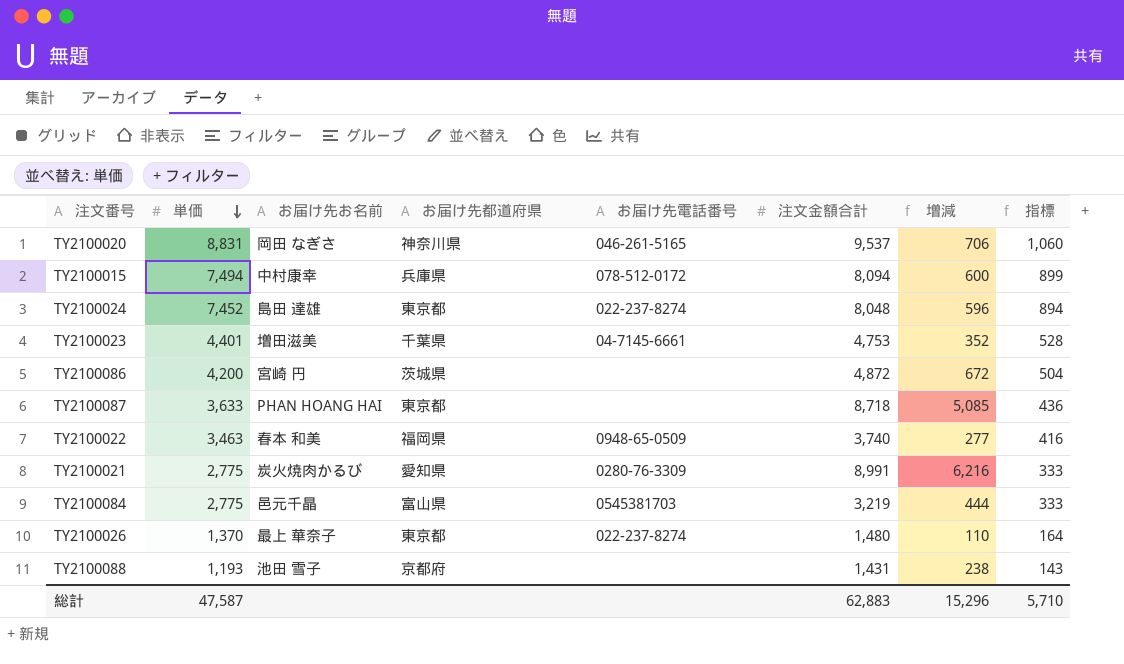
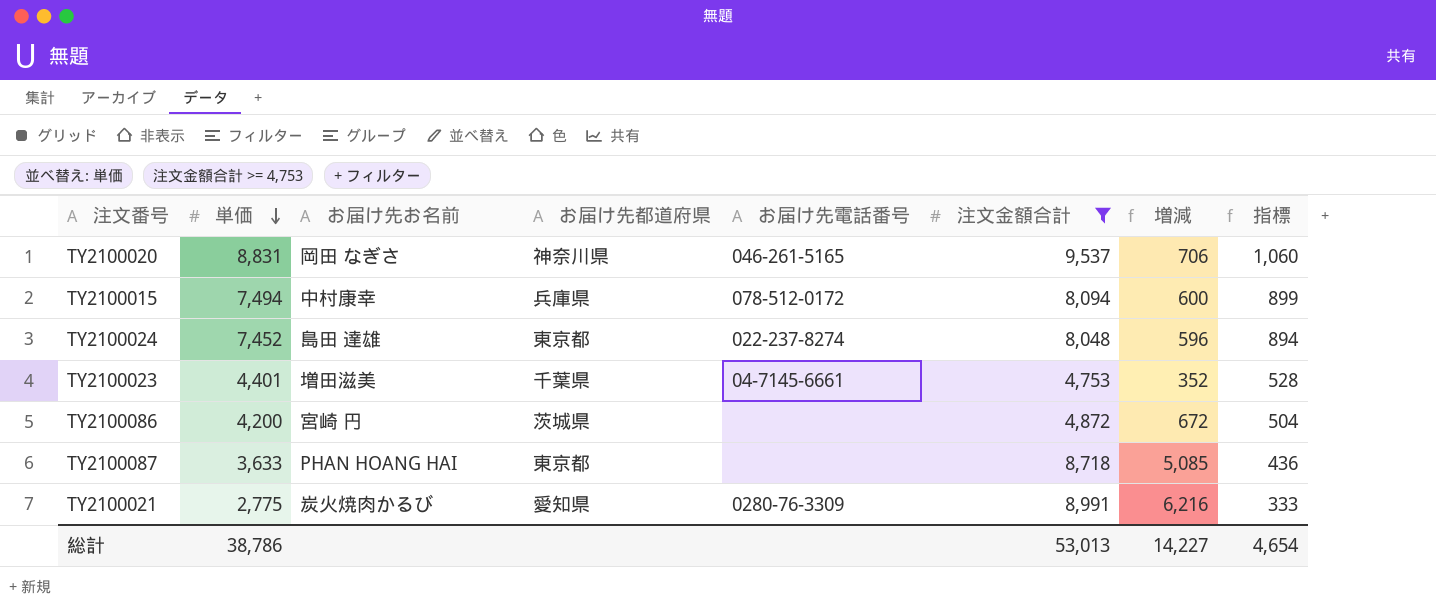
filter: none -> 注文金額合計 >= 4,753
総計 | 単価: 47,587 -> 38,786
総計 | 注文金額合計: 62,883 -> 53,013
総計 | 増減: 15,296 -> 14,227
総計 | 指標: 5,710 -> 4,654

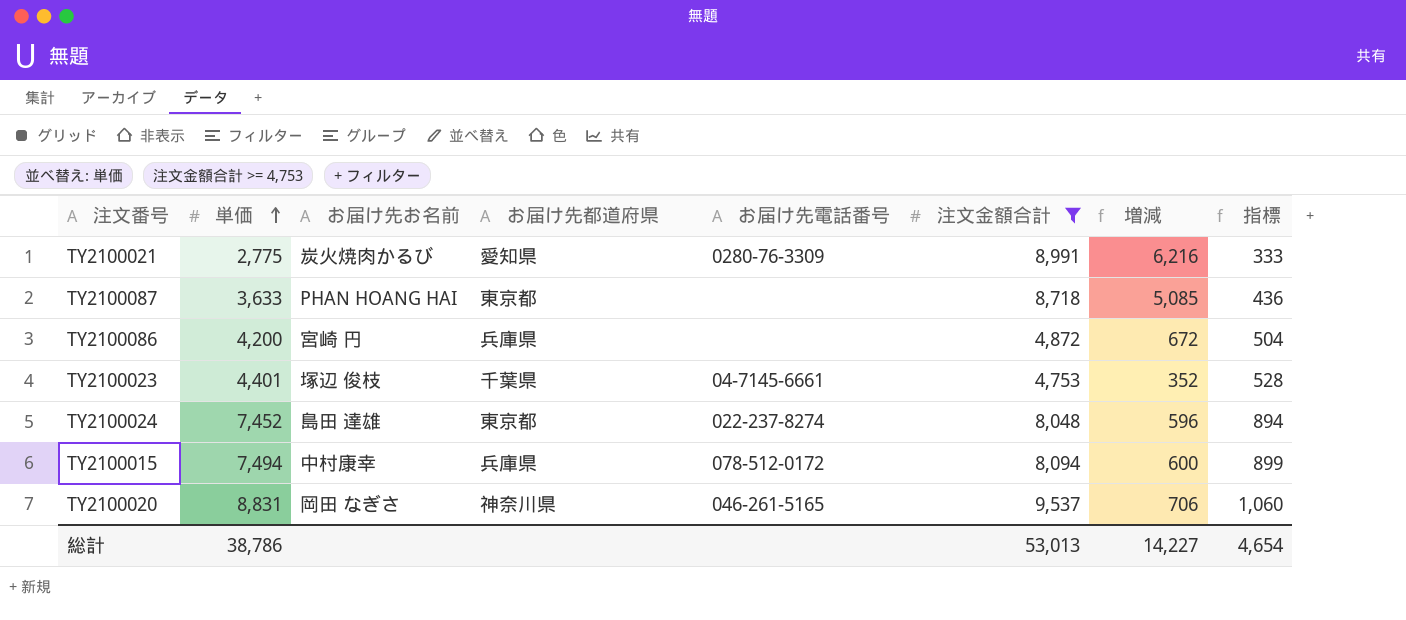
row order: 単価 descending -> 単価 ascending
TY2100086 | お届け先都道府県: 茨城県 -> 兵庫県
TY2100023 | お届け先お名前: 増田滋美 -> 塚辺 俊枝

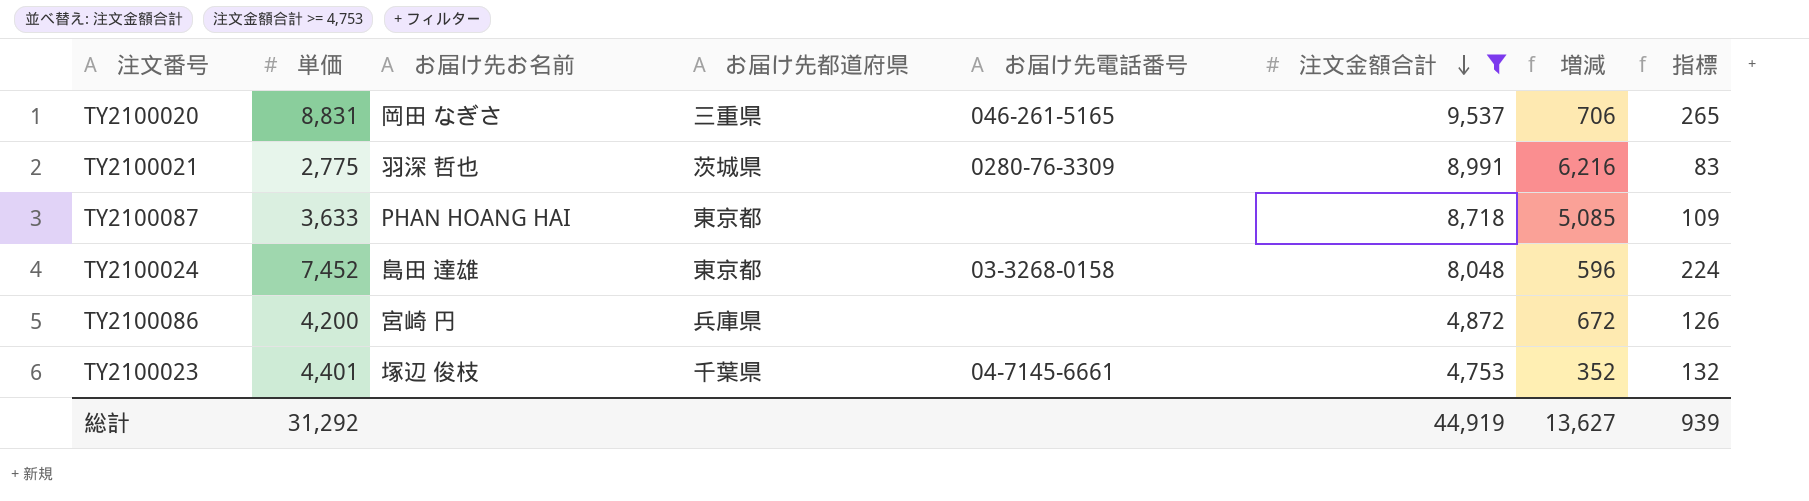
row order: 単価 ascending -> 注文金額合計 descending
column 指標 | formula: [単価] * 0.12 -> [単価] * 0.03
row TY2100015: 7,494 | 中村康幸 | 兵庫県 | 078-512-0172 | 8,094 | 600 | 899 -> none
TY2100020 | お届け先都道府県: 神奈川県 -> 三重県
TY2100021 | お届け先お名前: 炭火焼肉かるび -> 羽深 哲也
TY2100021 | お届け先都道府県: 愛知県 -> 茨城県
TY2100024 | お届け先電話番号: 022-237-8274 -> 03-3268-0158
総計 | 単価: 38,786 -> 31,292
総計 | 注文金額合計: 53,013 -> 44,919
総計 | 増減: 14,227 -> 13,627
総計 | 指標: 4,654 -> 939

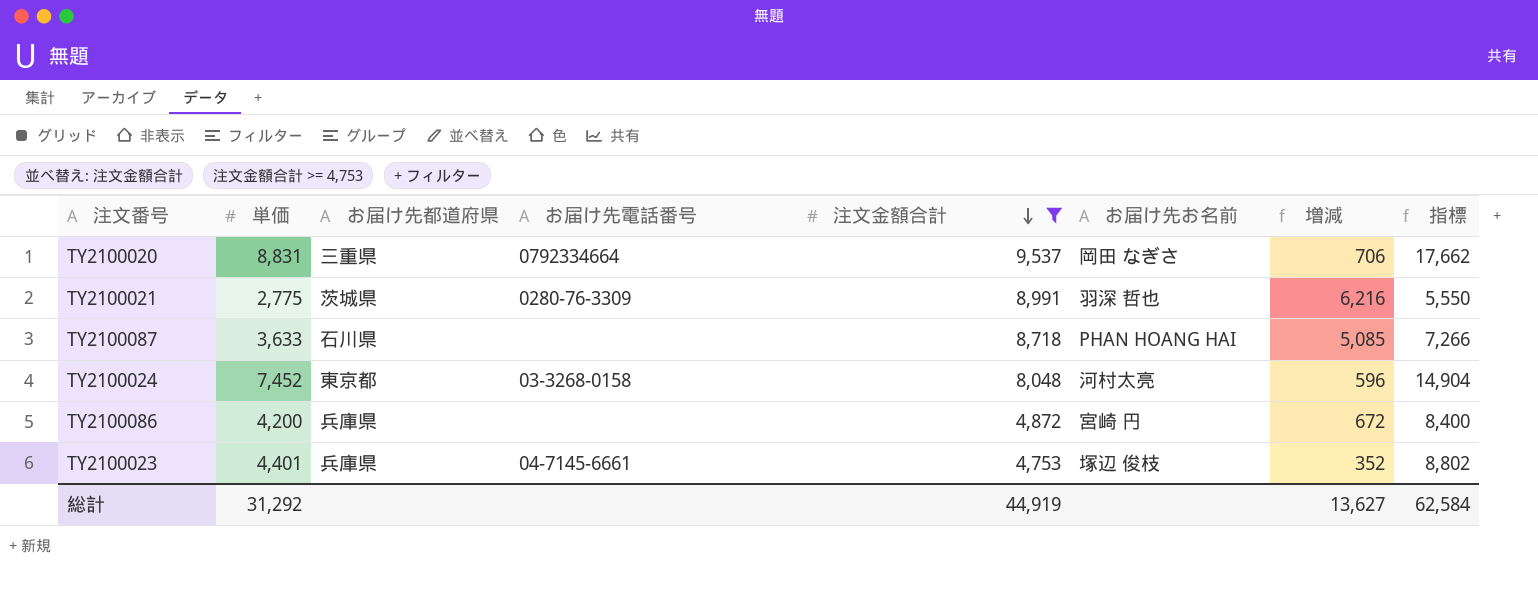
column お届け先お名前 | position: 3 -> 6
column 指標 | formula: [単価] * 0.03 -> [単価] * 2
TY2100020 | お届け先電話番号: 046-261-5165 -> 0792334664
TY2100087 | お届け先都道府県: 東京都 -> 石川県
TY2100024 | お届け先お名前: 島田 達雄 -> 河村太亮
TY2100023 | お届け先都道府県: 千葉県 -> 兵庫県
総計 | 指標: 939 -> 62,584

